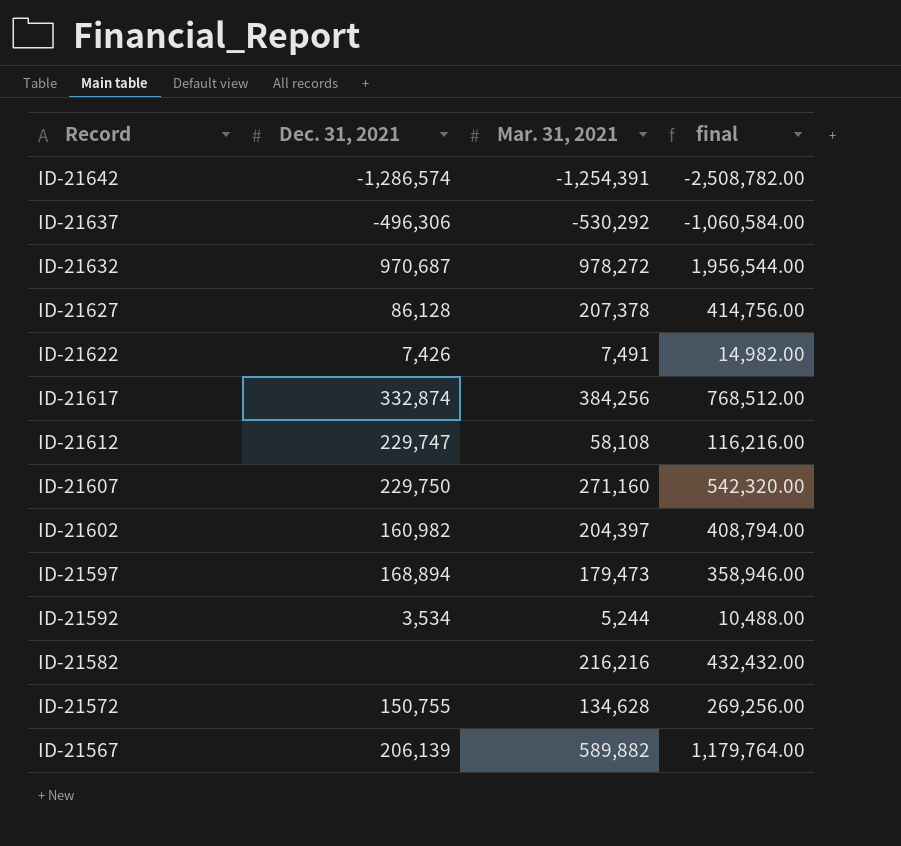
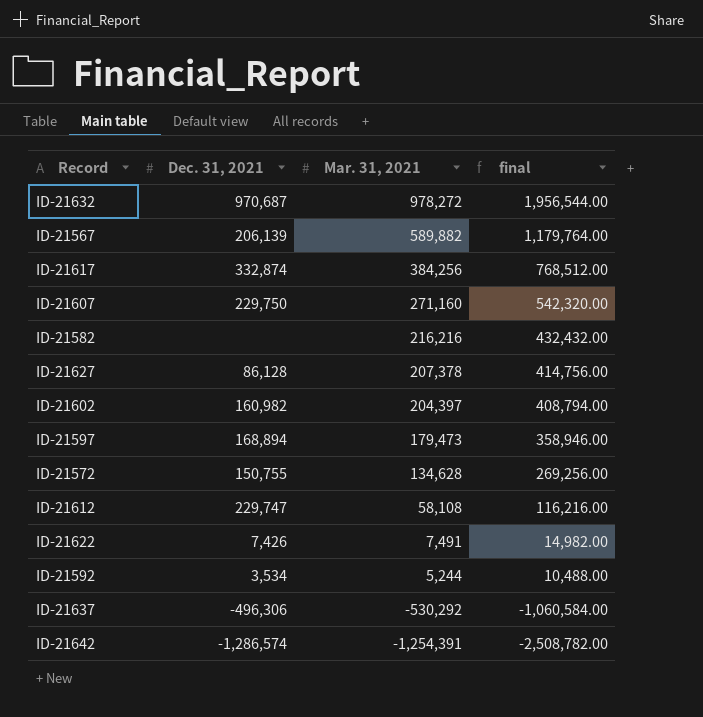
row order: Record descending -> Mar. 31, 2021 descending

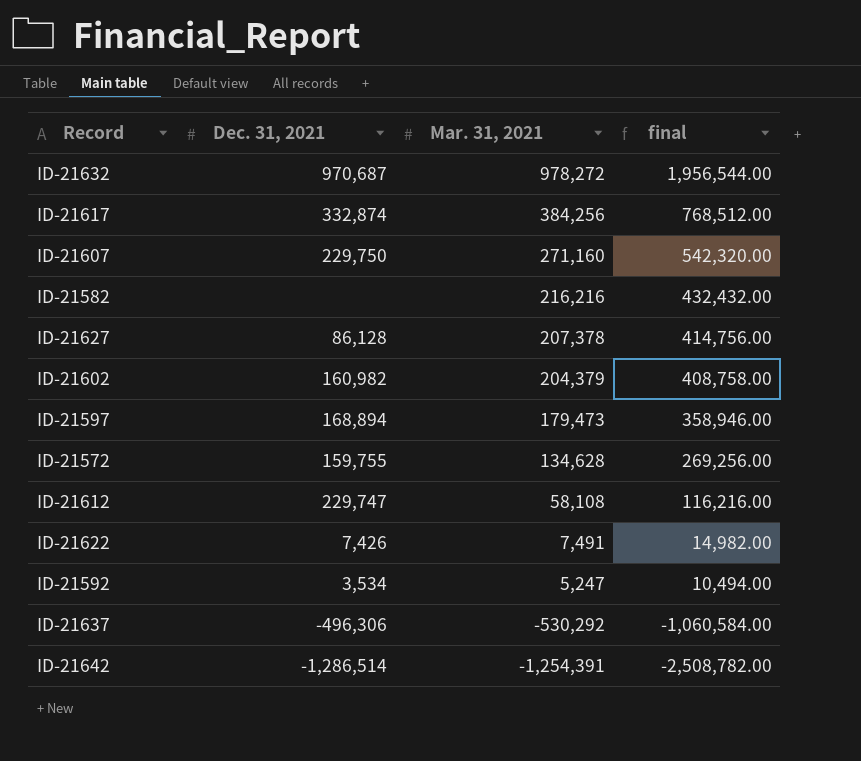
row ID-21567: 206,139 | 589,882 | 1,179,764.00 -> none
ID-21602 | Mar. 31, 2021: 204,397 -> 204,379
ID-21602 | final: 408,794.00 -> 408,758.00
ID-21572 | Dec. 31, 2021: 150,755 -> 159,755
ID-21592 | Mar. 31, 2021: 5,244 -> 5,247
ID-21592 | final: 10,488.00 -> 10,494.00
ID-21642 | Dec. 31, 2021: -1,286,574 -> -1,286,514

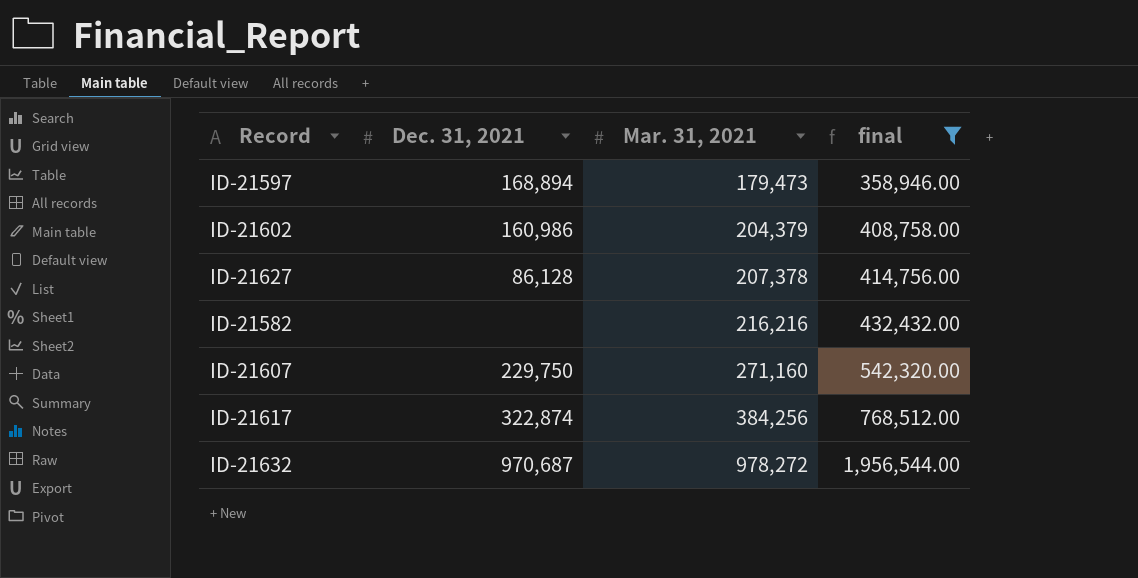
filter: none -> final >= 358,946.00
row order: Mar. 31, 2021 descending -> Mar. 31, 2021 ascending
ID-21602 | Dec. 31, 2021: 160,982 -> 160,986
ID-21617 | Dec. 31, 2021: 332,874 -> 322,874

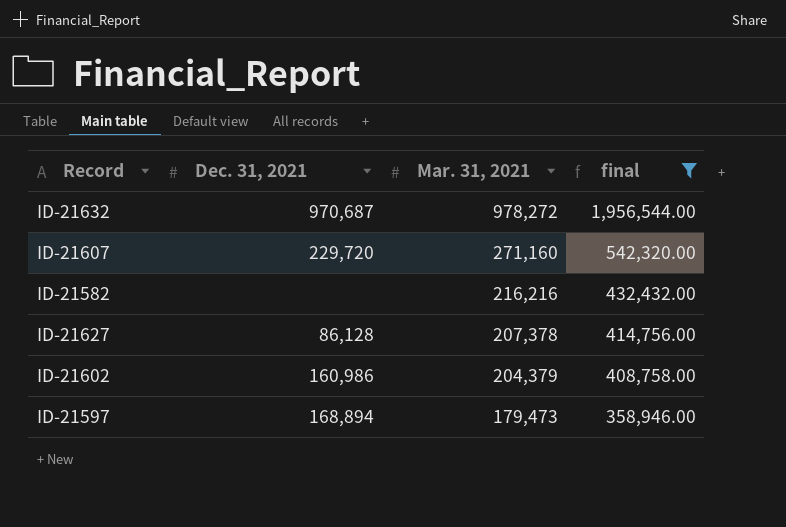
row order: Mar. 31, 2021 ascending -> Mar. 31, 2021 descending
row ID-21617: 322,874 | 384,256 | 768,512.00 -> none
ID-21607 | Dec. 31, 2021: 229,750 -> 229,720

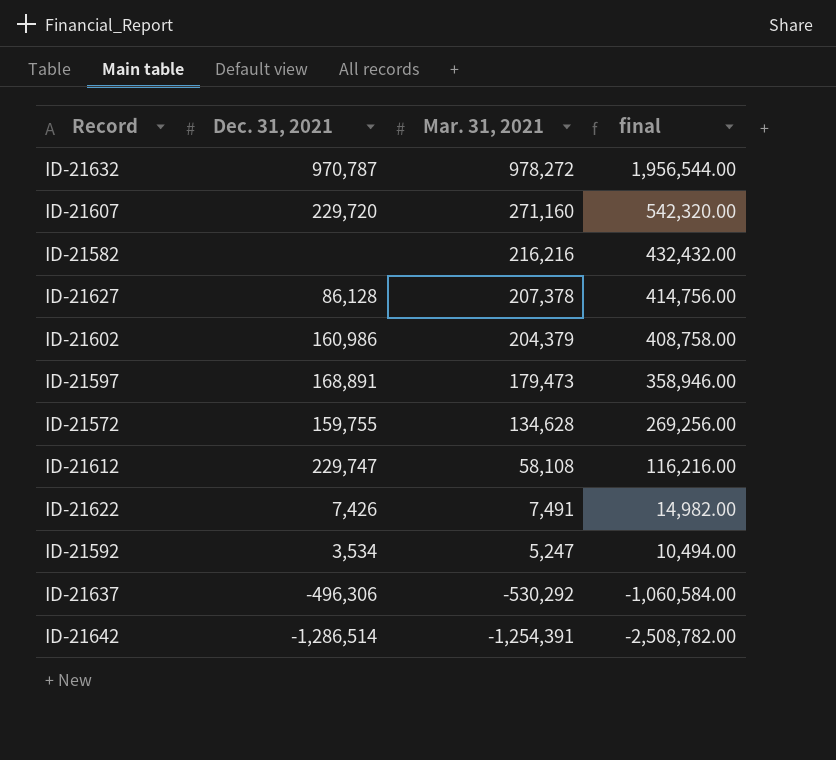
filter: final >= 358,946.00 -> none
ID-21632 | Dec. 31, 2021: 970,687 -> 970,787
ID-21597 | Dec. 31, 2021: 168,894 -> 168,891

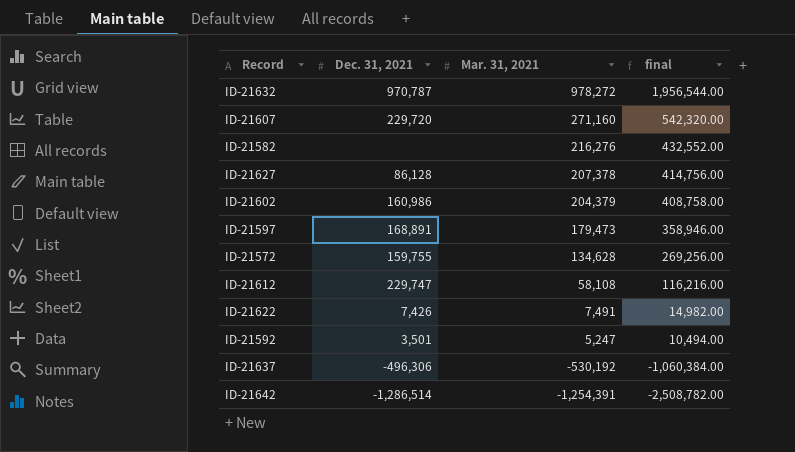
ID-21582 | Mar. 31, 2021: 216,216 -> 216,276
ID-21582 | final: 432,432.00 -> 432,552.00
ID-21592 | Dec. 31, 2021: 3,534 -> 3,501
ID-21637 | Mar. 31, 2021: -530,292 -> -530,192
ID-21637 | final: -1,060,584.00 -> -1,060,384.00

